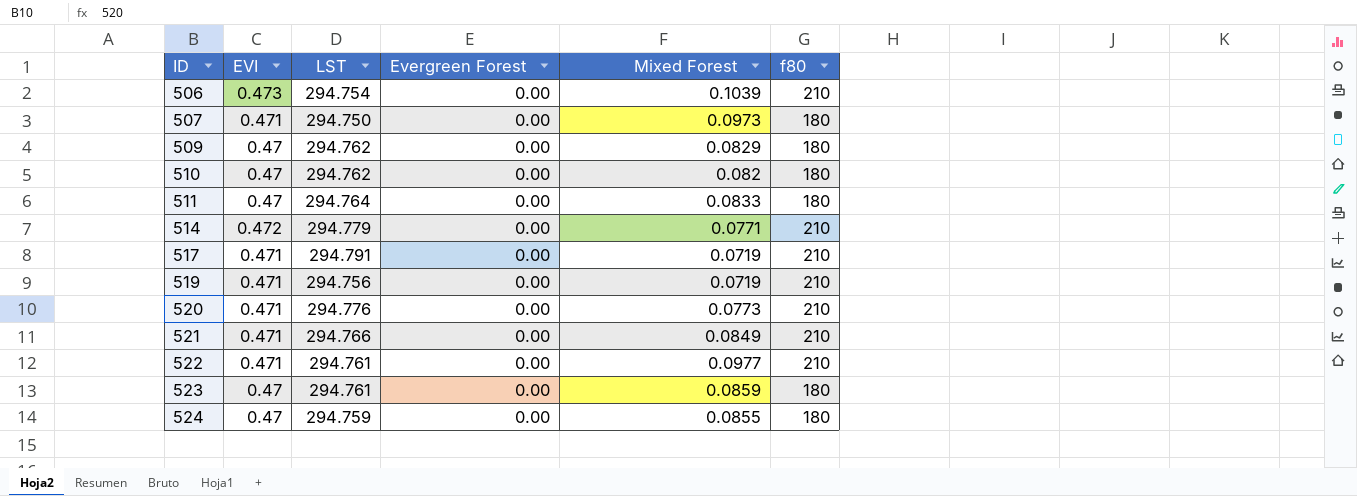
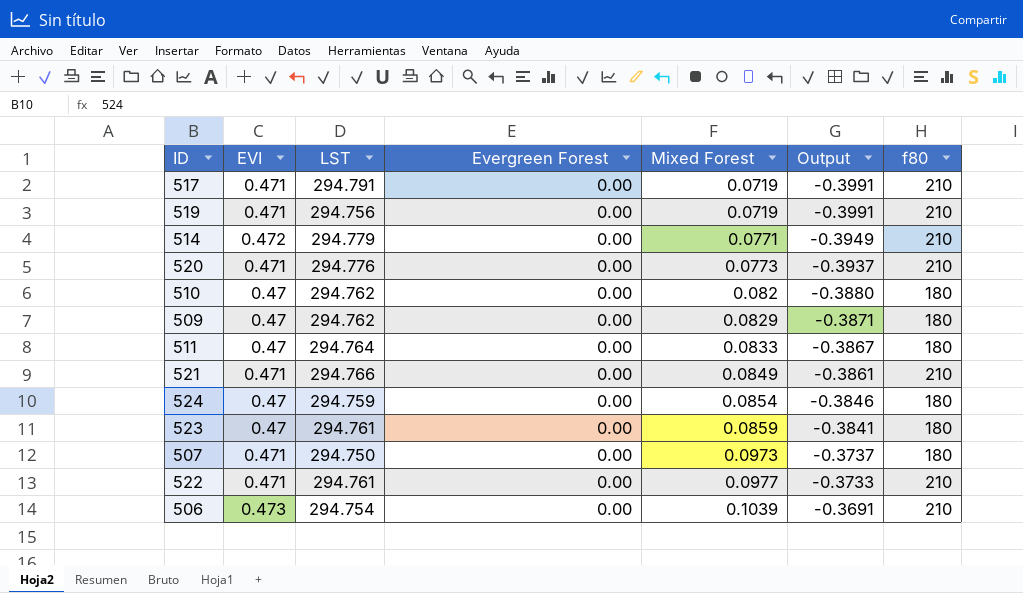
row order: ID ascending -> Mixed Forest ascending
column Output | formula: none -> [Mixed Forest] - [EVI]
524 | Mixed Forest: 0.0855 -> 0.0854

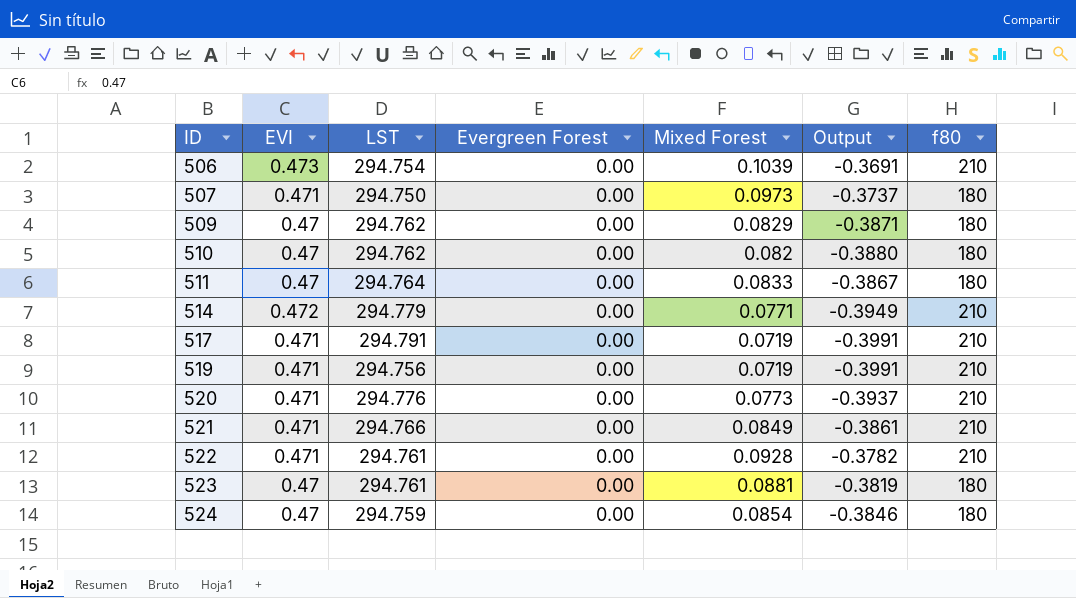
row order: Mixed Forest ascending -> ID ascending
522 | Mixed Forest: 0.0977 -> 0.0928
522 | Output: -0.3733 -> -0.3782
523 | Mixed Forest: 0.0859 -> 0.0881
523 | Output: -0.3841 -> -0.3819

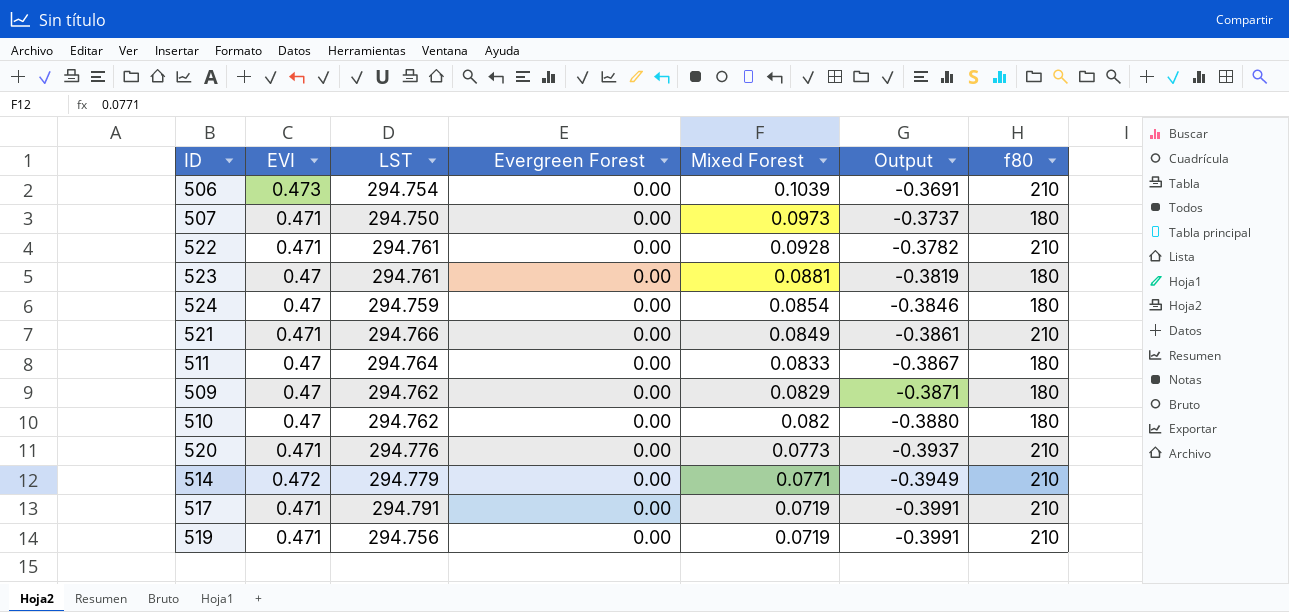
row order: ID ascending -> Mixed Forest descending

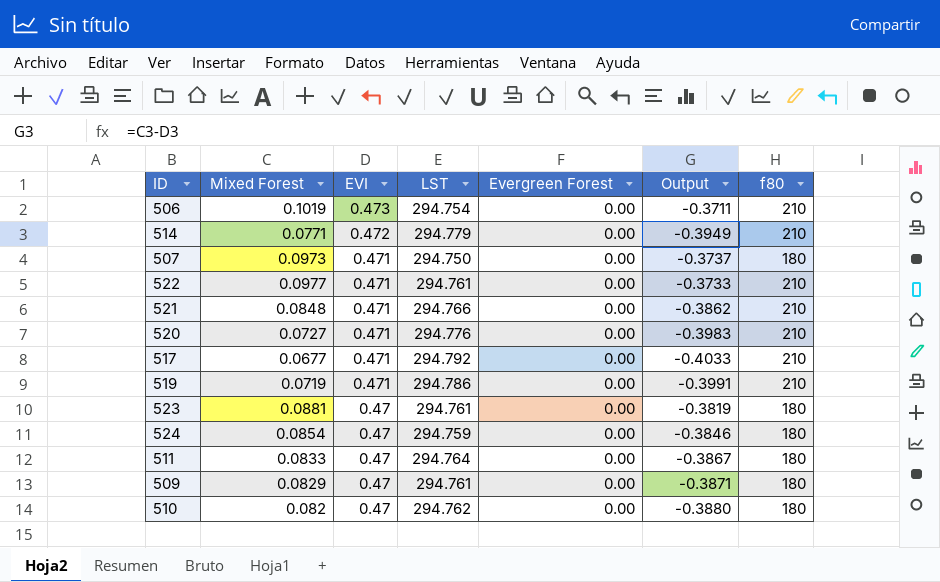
row order: Mixed Forest descending -> EVI descending
column Mixed Forest | position: 5 -> 2
506 | Mixed Forest: 0.1039 -> 0.1019
506 | Output: -0.3691 -> -0.3711
522 | Mixed Forest: 0.0928 -> 0.0977
522 | Output: -0.3782 -> -0.3733
521 | Mixed Forest: 0.0849 -> 0.0848
521 | Output: -0.3861 -> -0.3862
520 | Mixed Forest: 0.0773 -> 0.0727
520 | Output: -0.3937 -> -0.3983
517 | Mixed Forest: 0.0719 -> 0.0677
517 | LST: 294.791 -> 294.792
517 | Output: -0.3991 -> -0.4033
519 | LST: 294.756 -> 294.786
509 | LST: 294.762 -> 294.761

